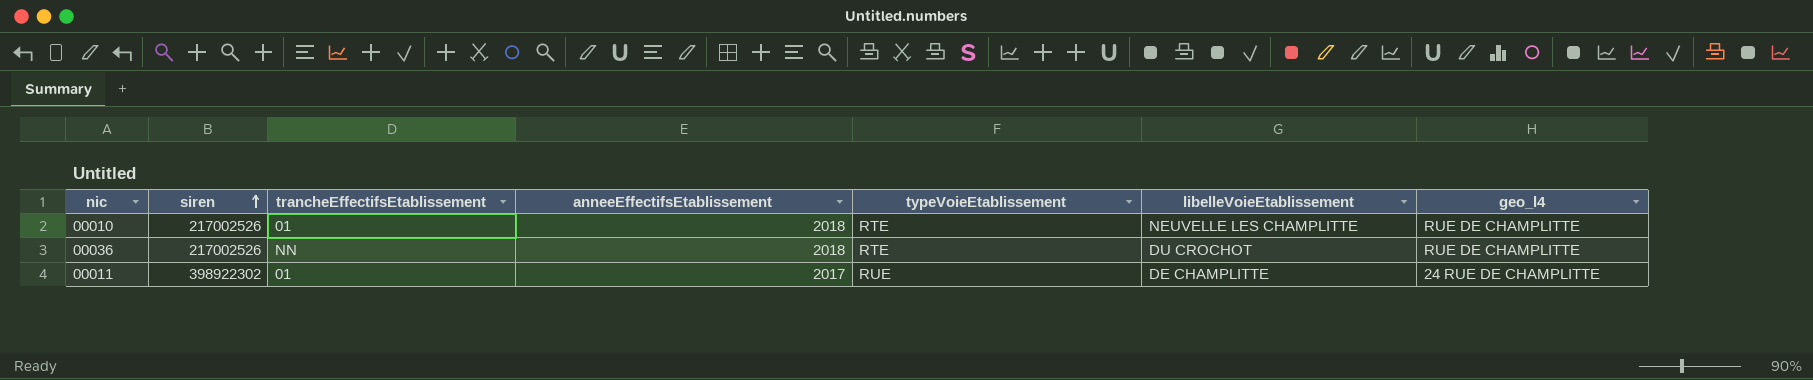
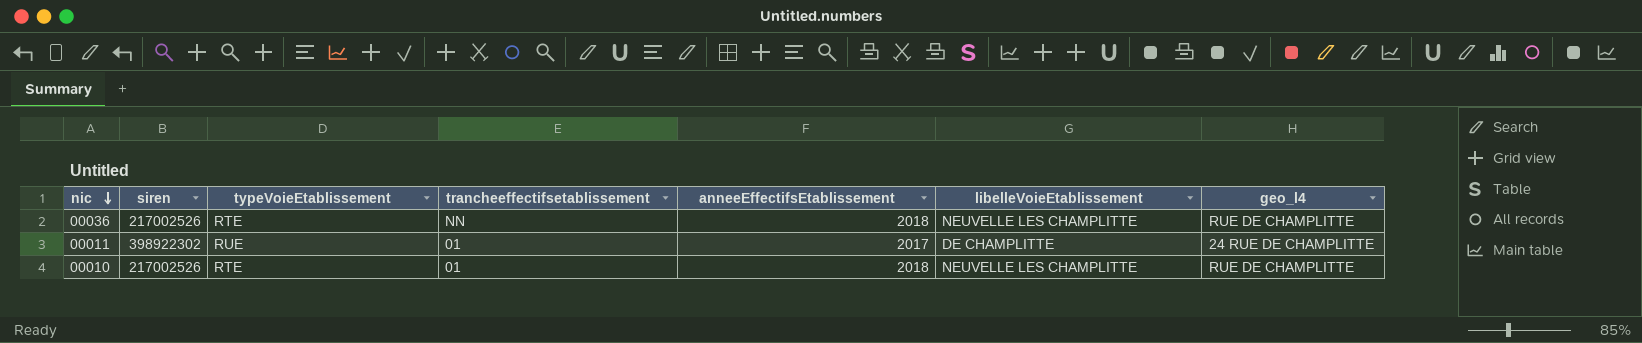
row order: siren ascending -> nic descending
column typeVoieEtablissement | position: 5 -> 3
column name: trancheEffectifsEtablissement -> trancheeffectifsetablissement
00036 | libelleVoieEtablissement: DU CROCHOT -> NEUVELLE LES CHAMPLITTE

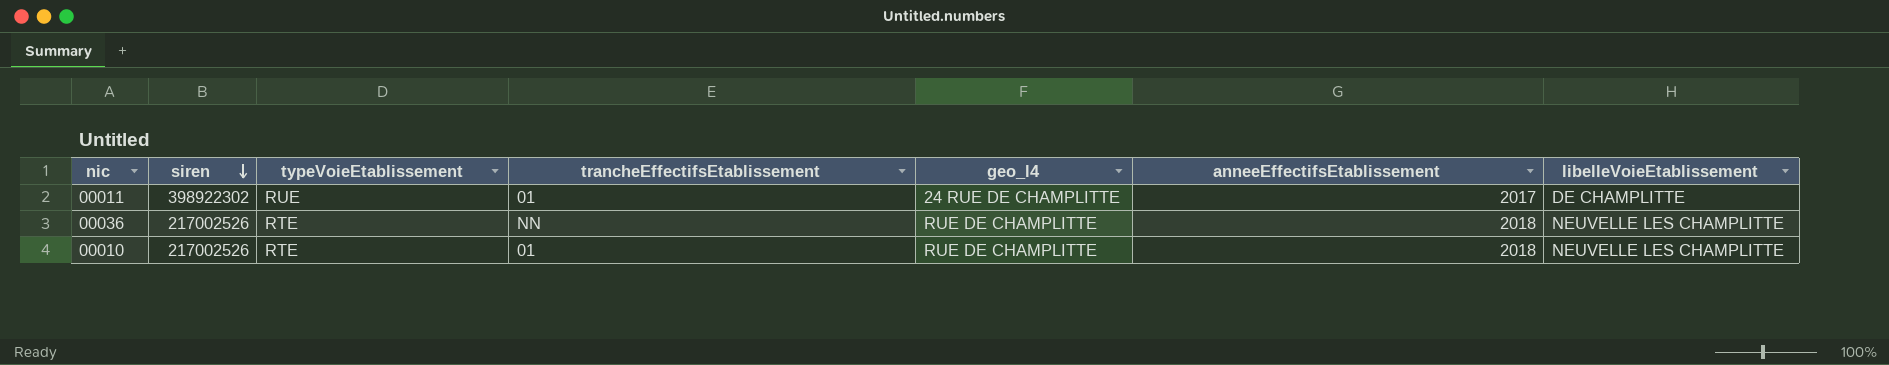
row order: nic descending -> siren descending
column name: trancheeffectifsetablissement -> trancheEffectifsEtablissement
column geo_l4 | position: 7 -> 5

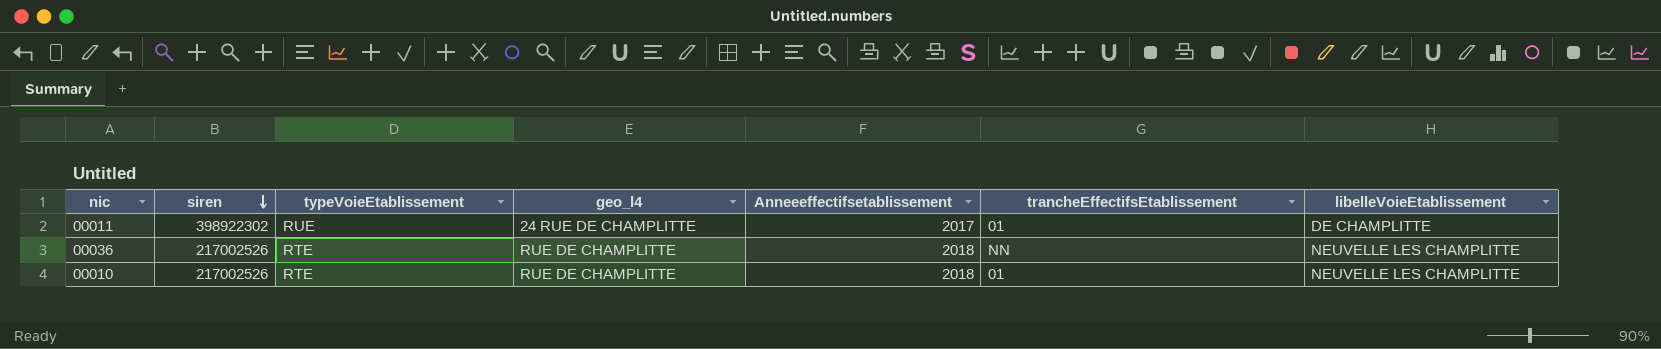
column name: anneeEffectifsEtablissement -> Anneeeffectifsetablissement
column trancheEffectifsEtablissement | position: 4 -> 6

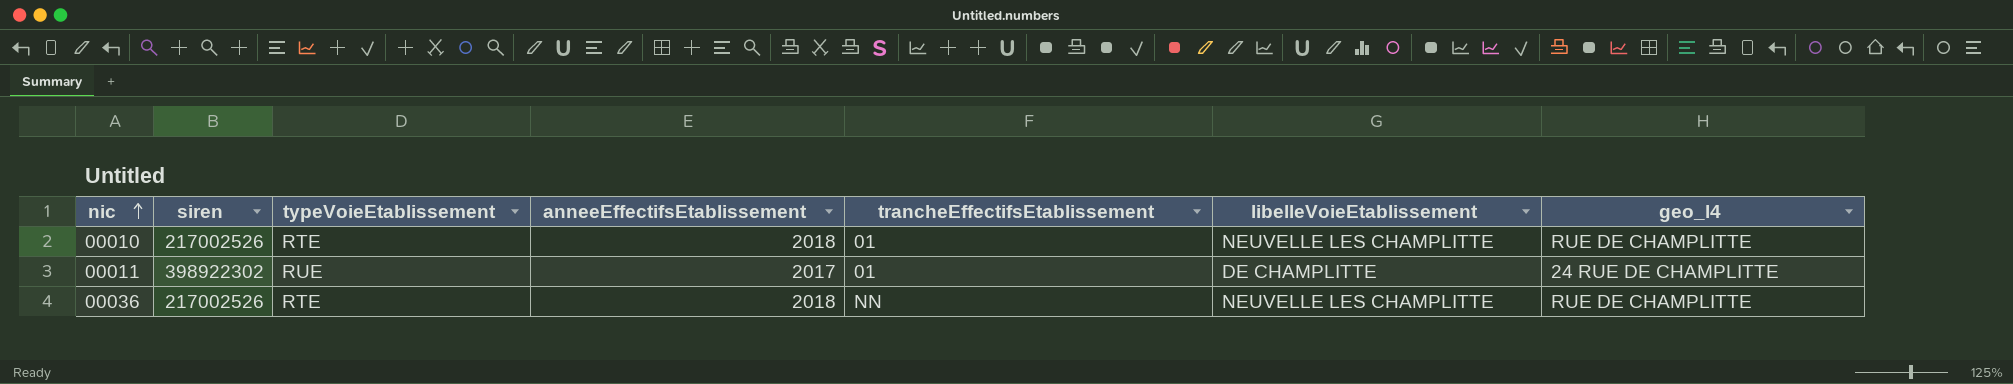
row order: siren descending -> nic ascending
column name: Anneeeffectifsetablissement -> anneeEffectifsEtablissement
column geo_l4 | position: 4 -> 7

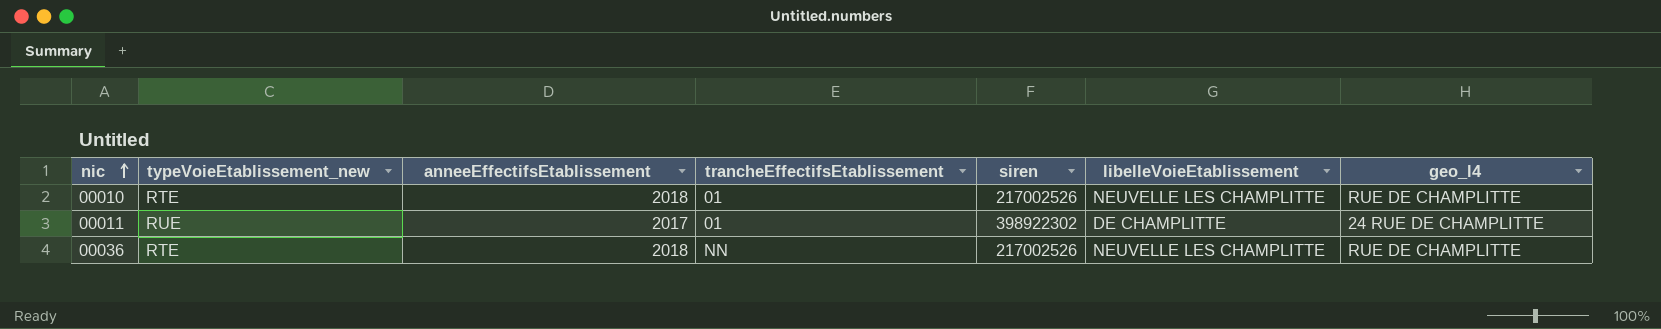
column name: typeVoieEtablissement -> typeVoieEtablissement_new
column siren | position: 2 -> 5

